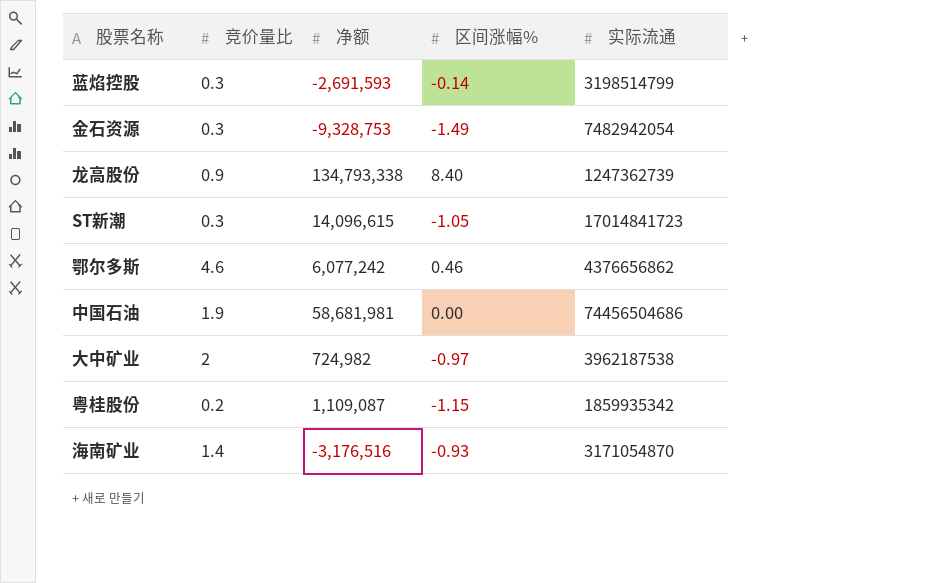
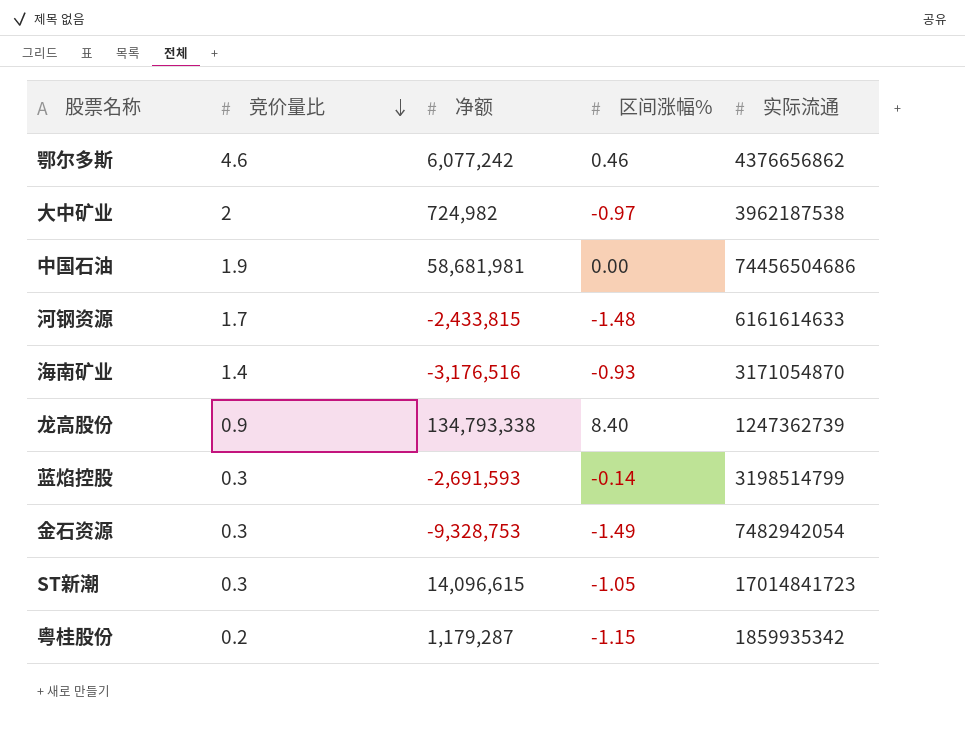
row order: none -> 竞价量比 descending
row 河钢资源: none -> 1.7 | -2,433,815 | -1.48 | 6161614633
粤桂股份 | 净额: 1,109,087 -> 1,179,287

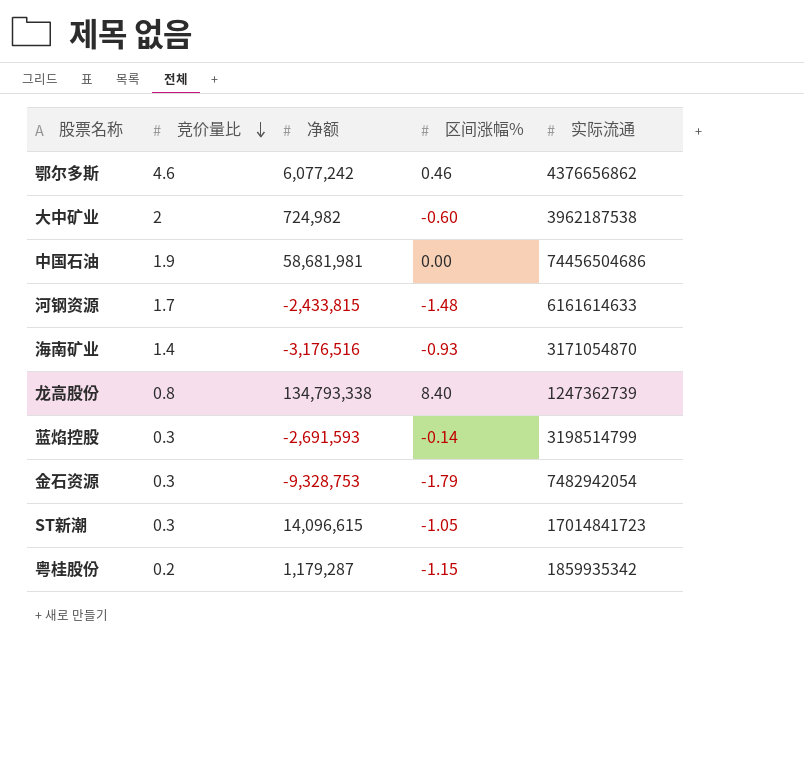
大中矿业 | 区间涨幅%: -0.97 -> -0.60
龙高股份 | 竞价量比: 0.9 -> 0.8
金石资源 | 区间涨幅%: -1.49 -> -1.79

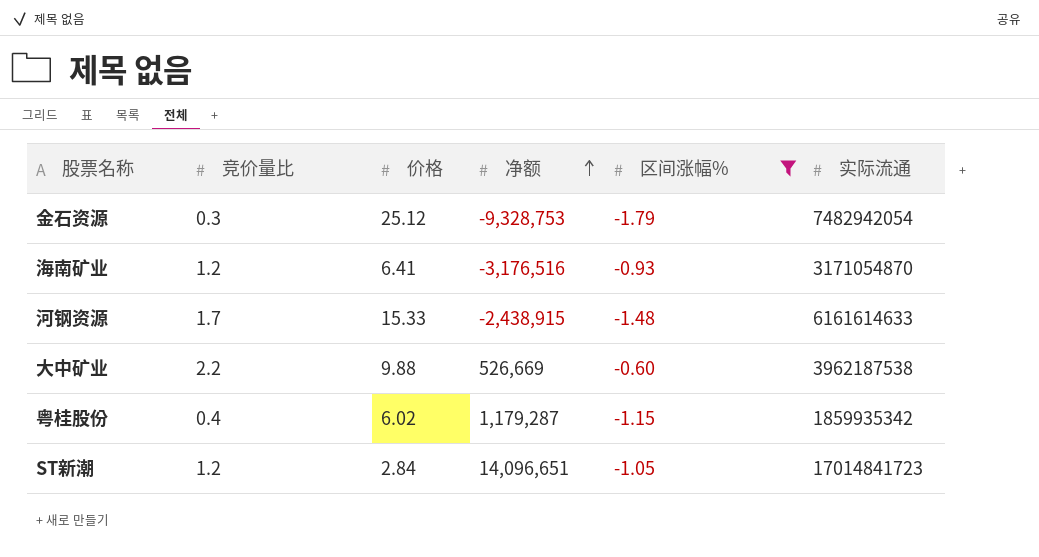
filter: none -> 区间涨幅% <= -0.60
row order: 竞价量比 descending -> 净额 ascending
column 价格 | position: none -> 3
海南矿业 | 竞价量比: 1.4 -> 1.2
河钢资源 | 净额: -2,433,815 -> -2,438,915
大中矿业 | 竞价量比: 2 -> 2.2
大中矿业 | 净额: 724,982 -> 526,669
粤桂股份 | 竞价量比: 0.2 -> 0.4
ST新潮 | 竞价量比: 0.3 -> 1.2
ST新潮 | 净额: 14,096,615 -> 14,096,651

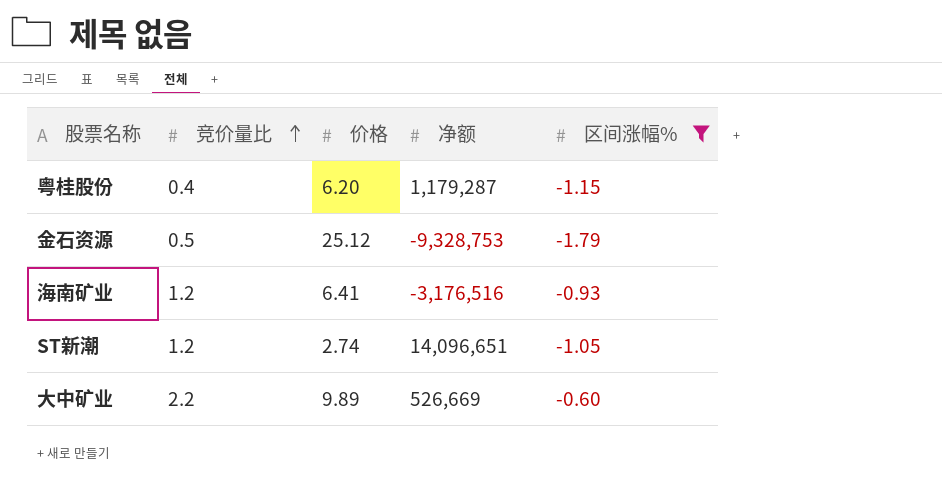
row order: 净额 ascending -> 竞价量比 ascending
column 实际流通 | position: 6 -> none
row 河钢资源: 1.7 | 15.33 | -2,438,915 | -1.48 | 6161614633 -> none
粤桂股份 | 价格: 6.02 -> 6.20
金石资源 | 竞价量比: 0.3 -> 0.5
ST新潮 | 价格: 2.84 -> 2.74
大中矿业 | 价格: 9.88 -> 9.89

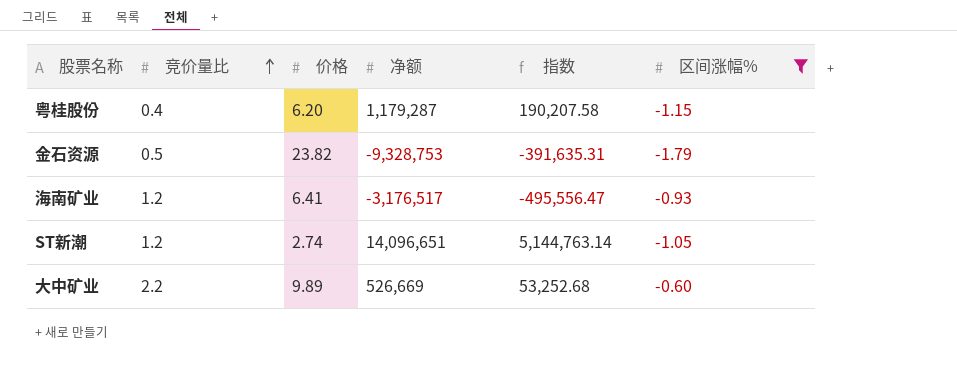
column 指数 | formula: none -> [净额] / [价格]
金石资源 | 价格: 25.12 -> 23.82
海南矿业 | 净额: -3,176,516 -> -3,176,517

